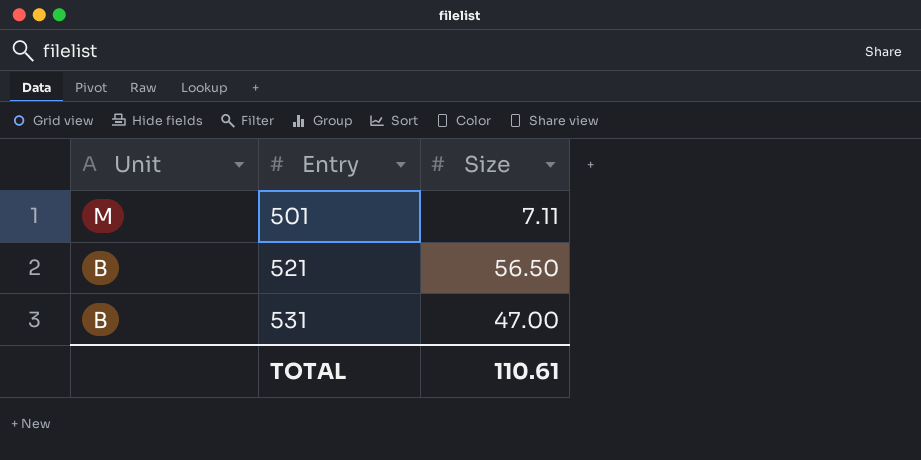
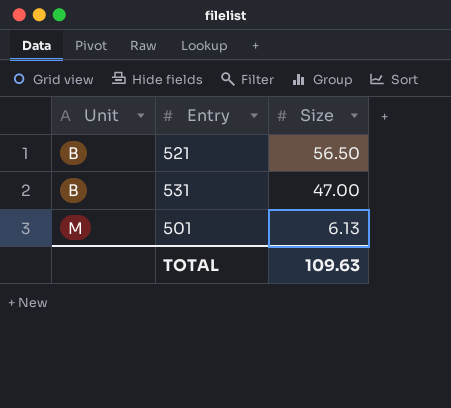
row order: Unit descending -> Unit ascending
501 | Size: 7.11 -> 6.13
TOTAL | Size: 110.61 -> 109.63

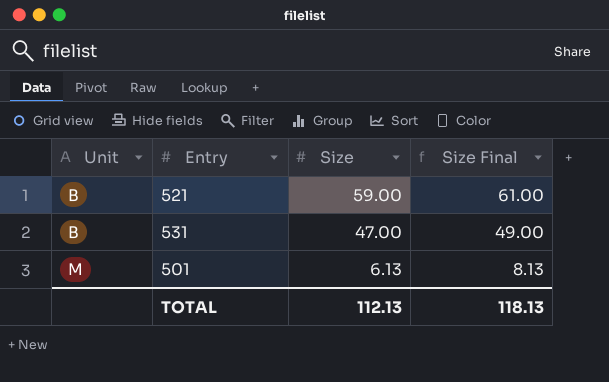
column Size Final | formula: none -> [Size] + 2
521 | Size: 56.50 -> 59.00
TOTAL | Size: 109.63 -> 112.13

